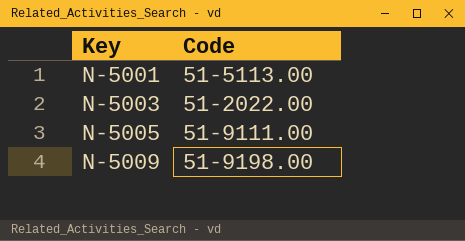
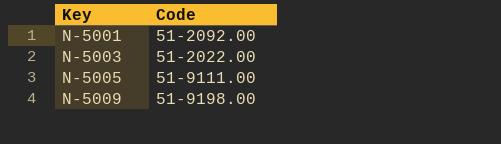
N-5001 | Code: 51-5113.00 -> 51-2092.00

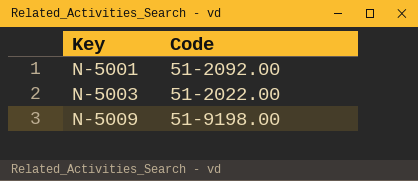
row N-5005: 51-9111.00 -> none

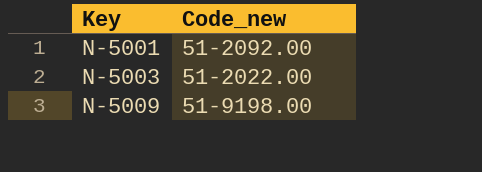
column name: Code -> Code_new

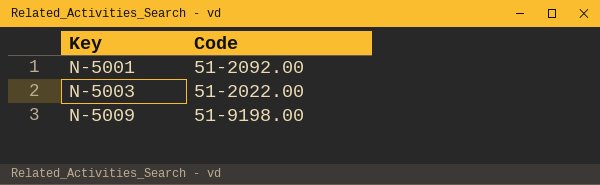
column name: Code_new -> Code

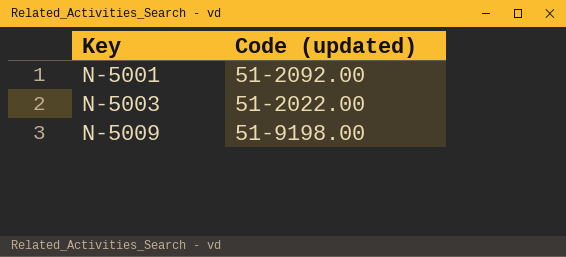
column name: Code -> Code (updated)

